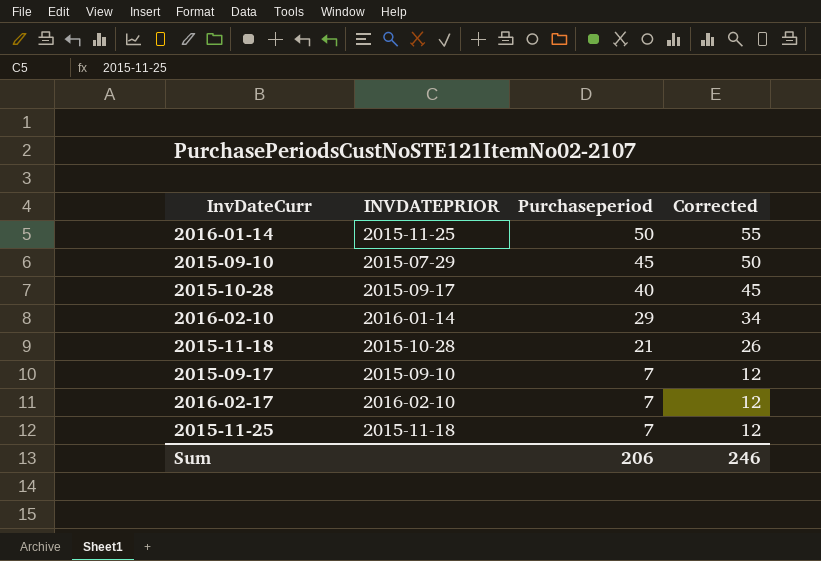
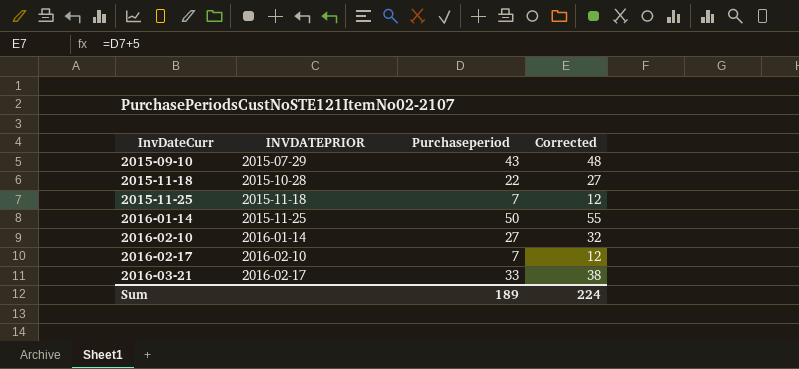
row order: Purchaseperiod descending -> InvDateCurr ascending
row 2015-10-28: 2015-09-17 | 40 | 45 -> none
row 2015-09-17: 2015-09-10 | 7 | 12 -> none
2015-09-10 | Purchaseperiod: 45 -> 43
2015-09-10 | Corrected: 50 -> 48
2015-11-18 | Purchaseperiod: 21 -> 22
2015-11-18 | Corrected: 26 -> 27
2016-02-10 | Purchaseperiod: 29 -> 27
2016-02-10 | Corrected: 34 -> 32
row 2016-03-21: none -> 2016-02-17 | 33 | 38
Sum | Purchaseperiod: 206 -> 189
Sum | Corrected: 246 -> 224

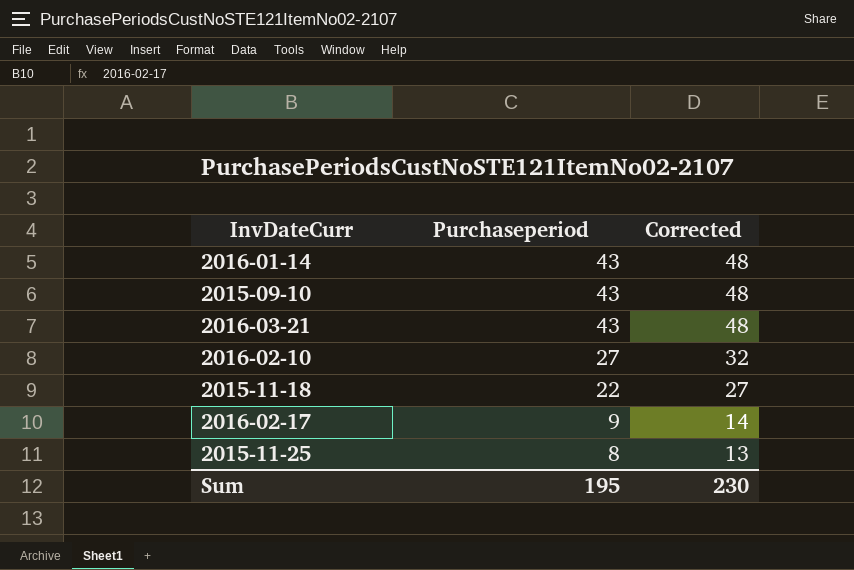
row order: InvDateCurr ascending -> Purchaseperiod descending
column INVDATEPRIOR | position: 2 -> none
2016-01-14 | Purchaseperiod: 50 -> 43
2016-01-14 | Corrected: 55 -> 48
2016-03-21 | Purchaseperiod: 33 -> 43
2016-03-21 | Corrected: 38 -> 48
2016-02-17 | Purchaseperiod: 7 -> 9
2016-02-17 | Corrected: 12 -> 14
2015-11-25 | Purchaseperiod: 7 -> 8
2015-11-25 | Corrected: 12 -> 13
Sum | Purchaseperiod: 189 -> 195
Sum | Corrected: 224 -> 230

